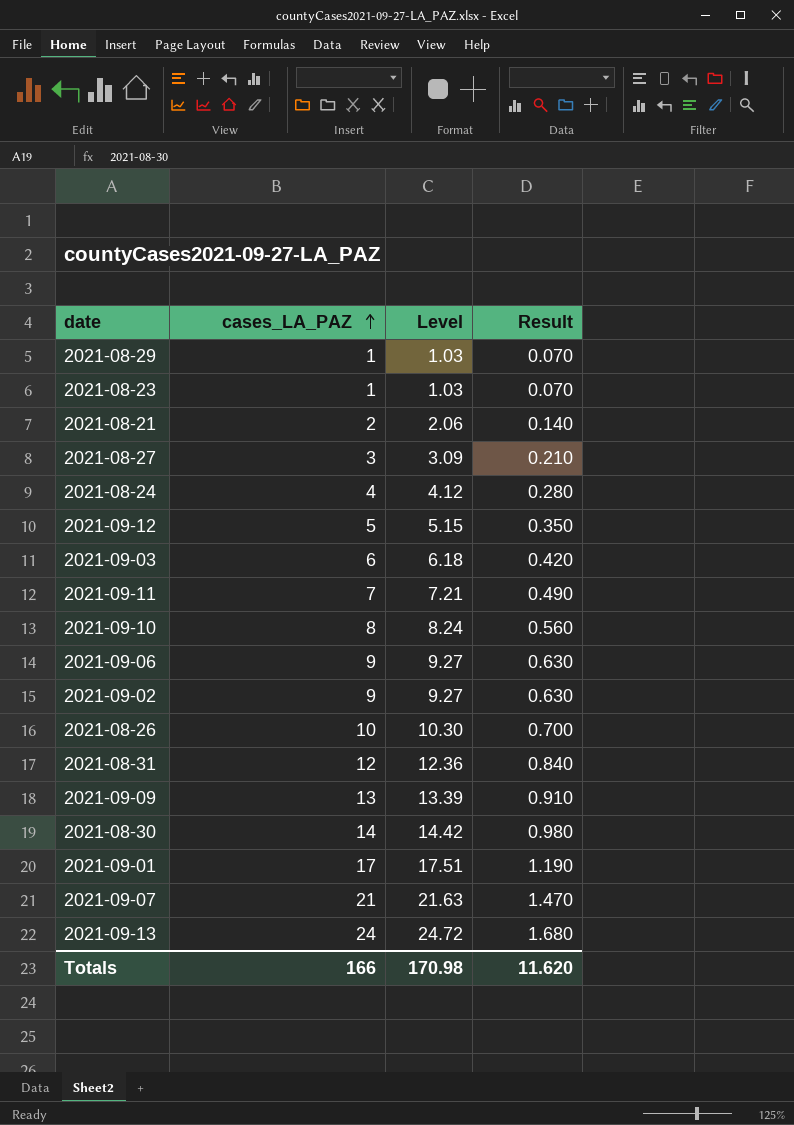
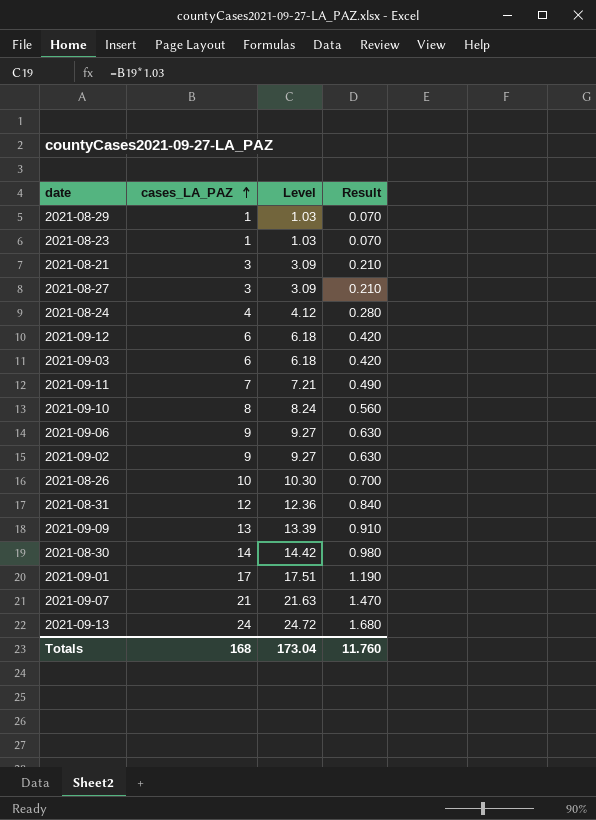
2021-08-21 | cases_LA_PAZ: 2 -> 3
2021-08-21 | Level: 2.06 -> 3.09
2021-08-21 | Result: 0.140 -> 0.210
2021-09-12 | cases_LA_PAZ: 5 -> 6
2021-09-12 | Level: 5.15 -> 6.18
2021-09-12 | Result: 0.350 -> 0.420
Totals | cases_LA_PAZ: 166 -> 168
Totals | Level: 170.98 -> 173.04
Totals | Result: 11.620 -> 11.760

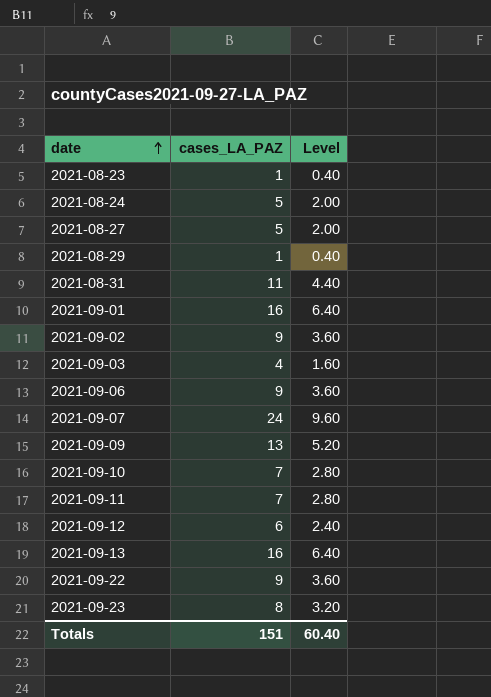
row order: cases_LA_PAZ ascending -> date ascending
column Result | formula: [cases_LA_PAZ] * 0.07 -> none
column Level | formula: [cases_LA_PAZ] * 1.03 -> [cases_LA_PAZ] * 0.4
row 2021-08-21: 3 | 3.09 | 0.210 -> none
row 2021-08-26: 10 | 10.30 | 0.700 -> none
row 2021-08-30: 14 | 14.42 | 0.980 -> none
2021-08-24 | cases_LA_PAZ: 4 -> 5
2021-08-27 | cases_LA_PAZ: 3 -> 5
2021-08-31 | cases_LA_PAZ: 12 -> 11
2021-09-01 | cases_LA_PAZ: 17 -> 16
2021-09-03 | cases_LA_PAZ: 6 -> 4
2021-09-07 | cases_LA_PAZ: 21 -> 24
2021-09-10 | cases_LA_PAZ: 8 -> 7
2021-09-13 | cases_LA_PAZ: 24 -> 16
row 2021-09-22: none -> 9 | 3.60
row 2021-09-23: none -> 8 | 3.20
Totals | cases_LA_PAZ: 168 -> 151
Totals | Level: 173.04 -> 60.40

